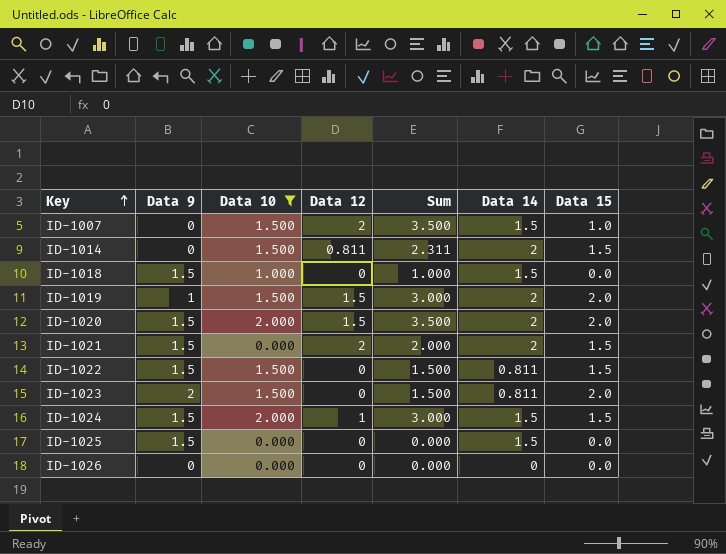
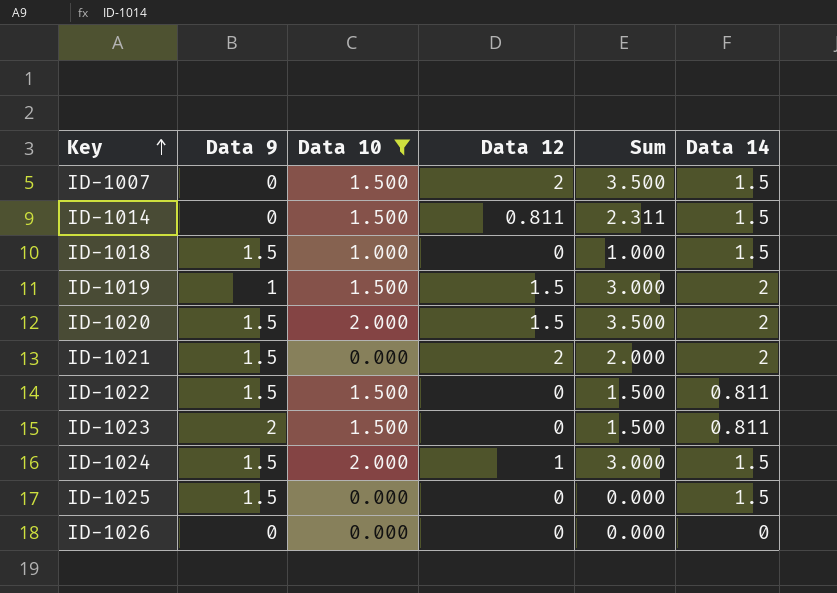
column Data 15 | position: 7 -> none
ID-1014 | Data 14: 2 -> 1.5

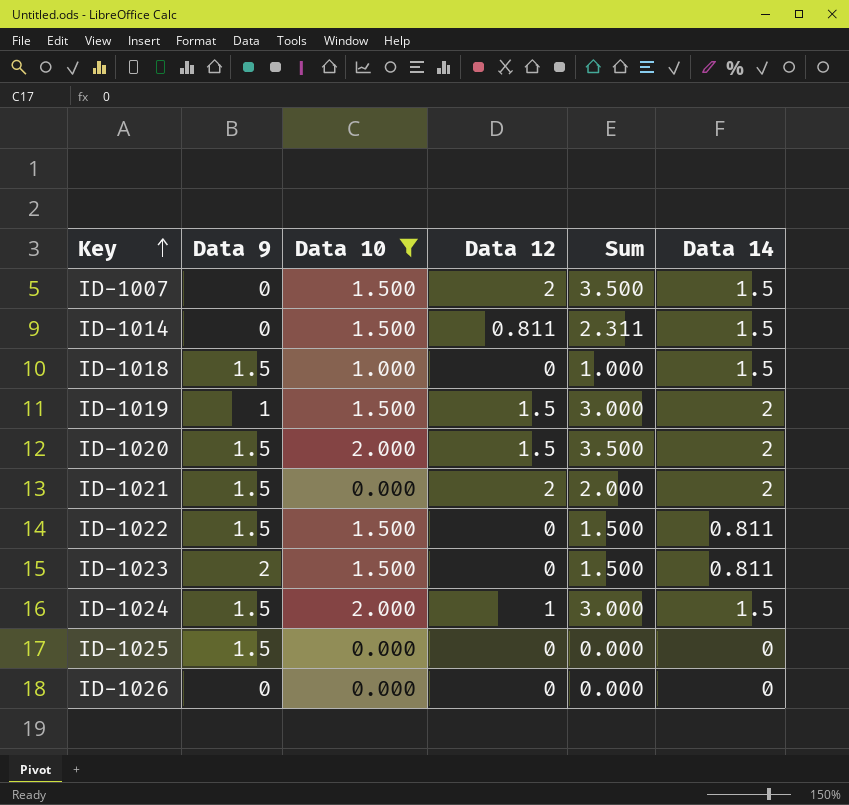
ID-1025 | Data 14: 1.5 -> 0

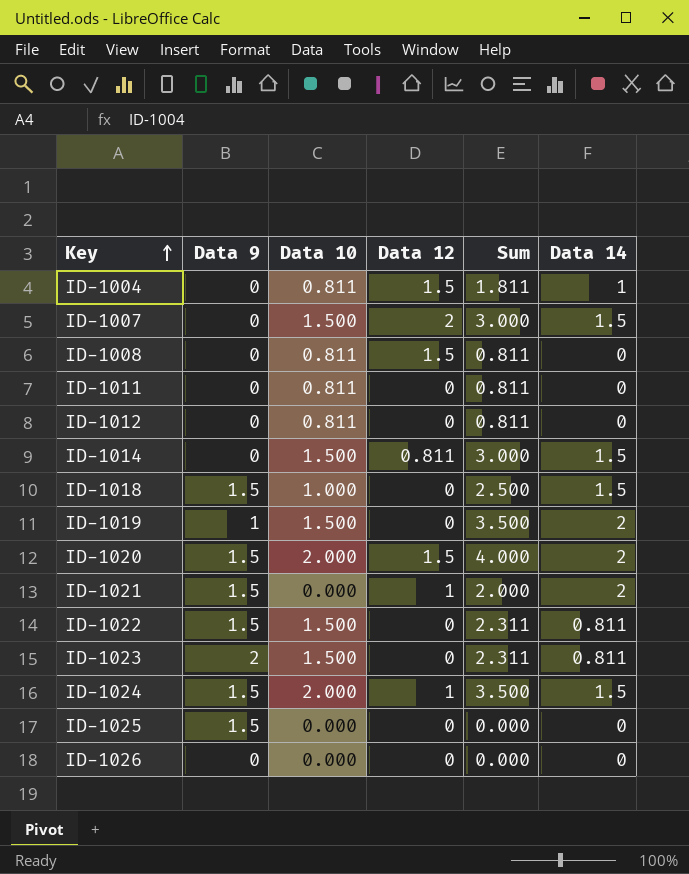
filter: Data 10 != 0.811 -> none
column Sum | formula: [Data 10] + [Data 12] -> [Data 10] + [Data 14]
ID-1019 | Data 12: 1.5 -> 0
ID-1021 | Data 12: 2 -> 1

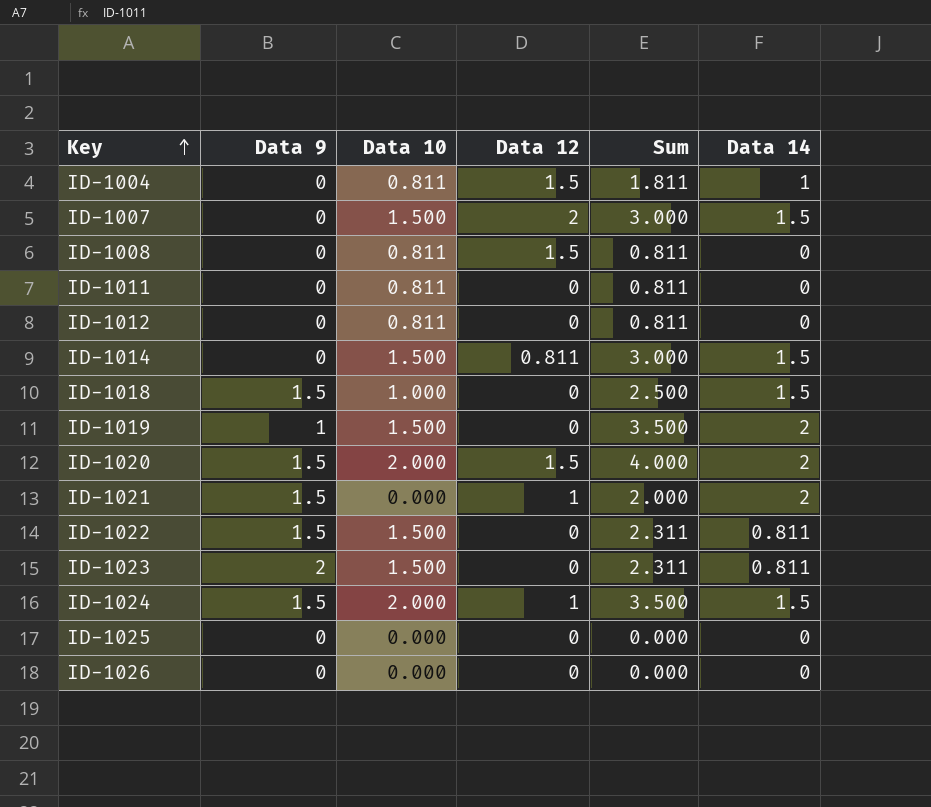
ID-1025 | Data 9: 1.5 -> 0

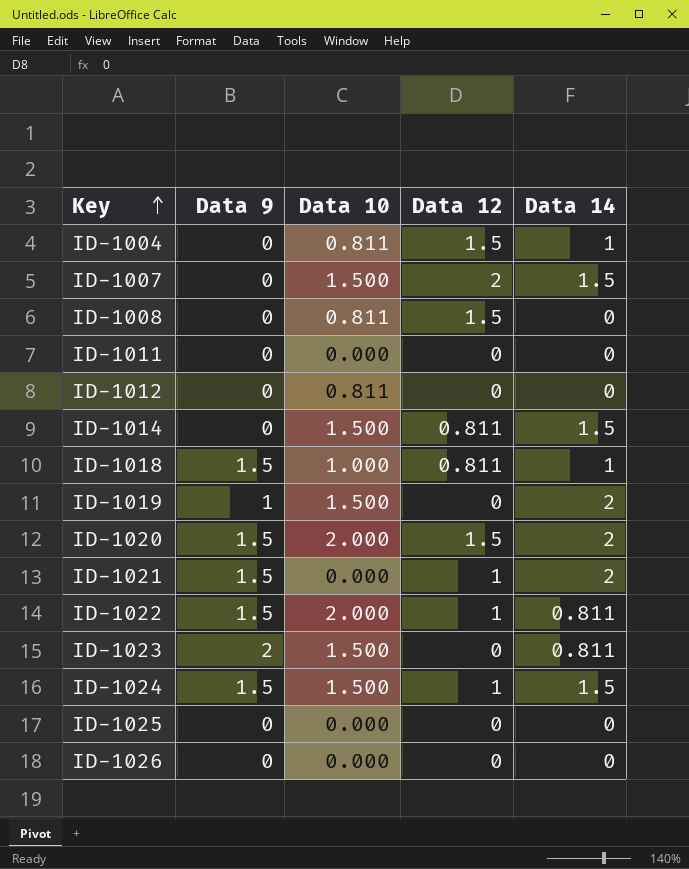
column Sum | formula: [Data 10] + [Data 14] -> none
ID-1011 | Data 10: 0.811 -> 0.000
ID-1018 | Data 12: 0 -> 0.811
ID-1018 | Data 14: 1.5 -> 1
ID-1022 | Data 10: 1.500 -> 2.000
ID-1022 | Data 12: 0 -> 1
ID-1024 | Data 10: 2.000 -> 1.500

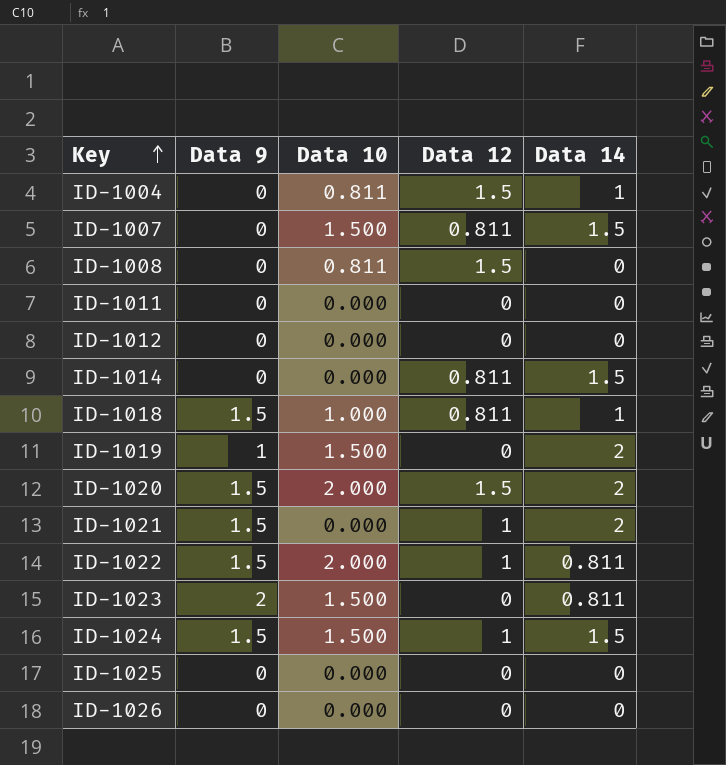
ID-1007 | Data 12: 2 -> 0.811
ID-1012 | Data 10: 0.811 -> 0.000
ID-1014 | Data 10: 1.500 -> 0.000

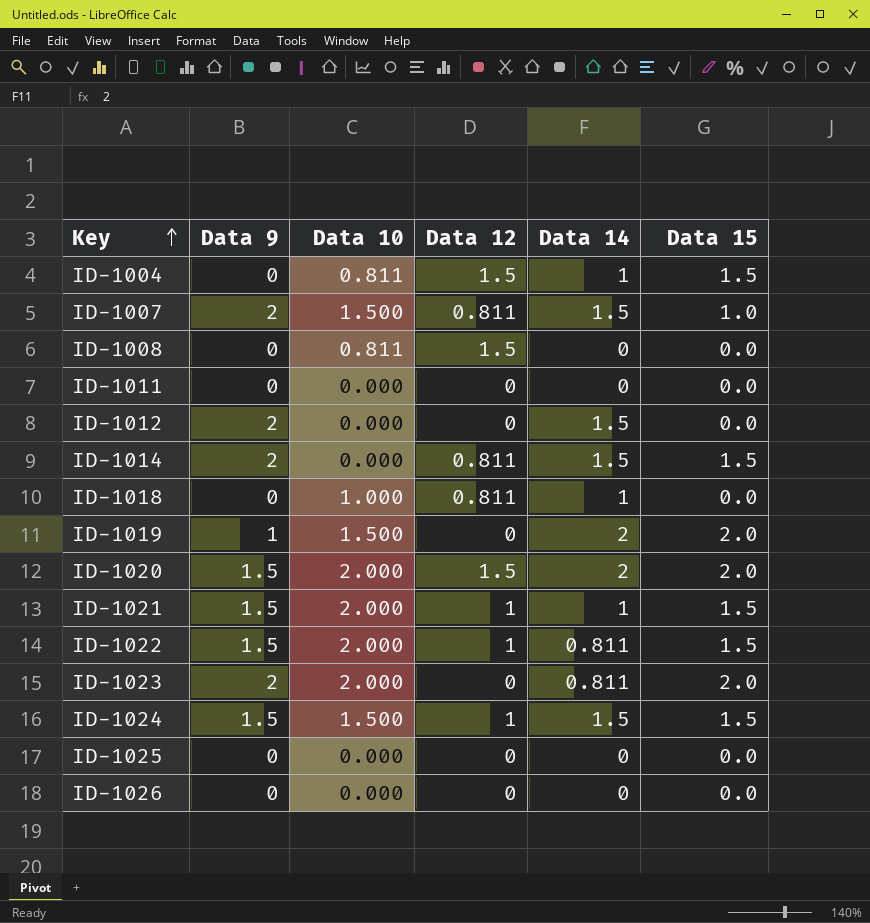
column Data 15 | position: none -> 6
ID-1007 | Data 9: 0 -> 2
ID-1012 | Data 9: 0 -> 2
ID-1012 | Data 14: 0 -> 1.5
ID-1014 | Data 9: 0 -> 2
ID-1018 | Data 9: 1.5 -> 0
ID-1021 | Data 10: 0.000 -> 2.000
ID-1021 | Data 14: 2 -> 1
ID-1023 | Data 10: 1.500 -> 2.000

